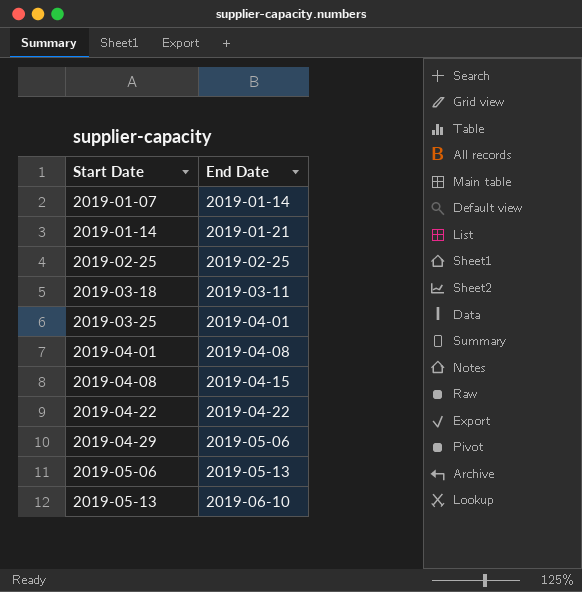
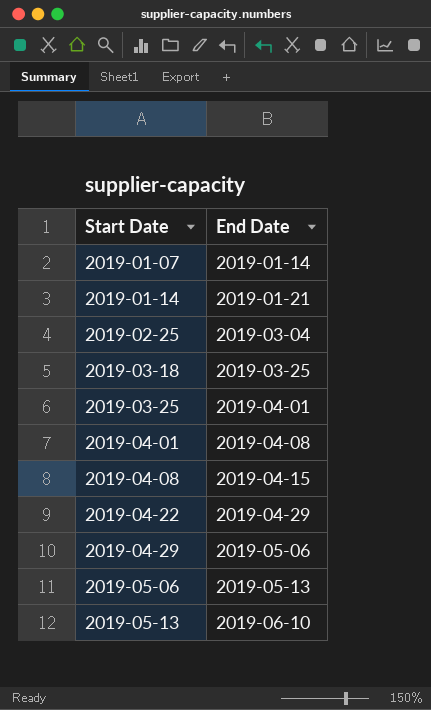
2019-02-25 | End Date: 2019-02-25 -> 2019-03-04
2019-03-18 | End Date: 2019-03-11 -> 2019-03-25
2019-04-22 | End Date: 2019-04-22 -> 2019-04-29

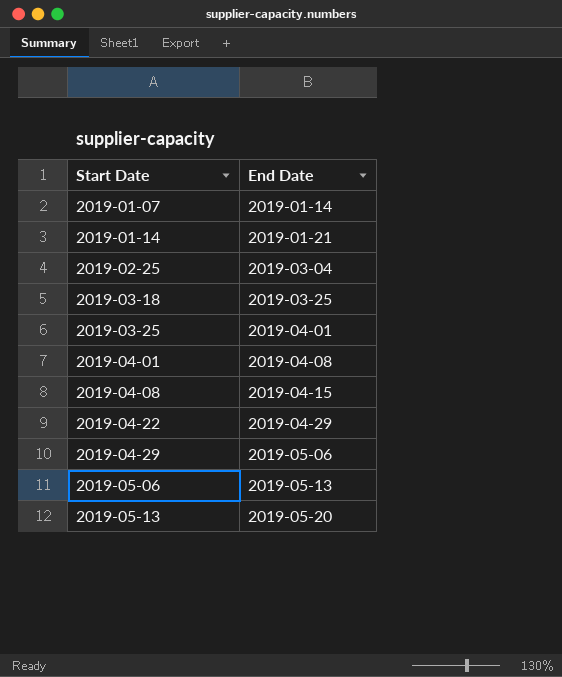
2019-05-13 | End Date: 2019-06-10 -> 2019-05-20

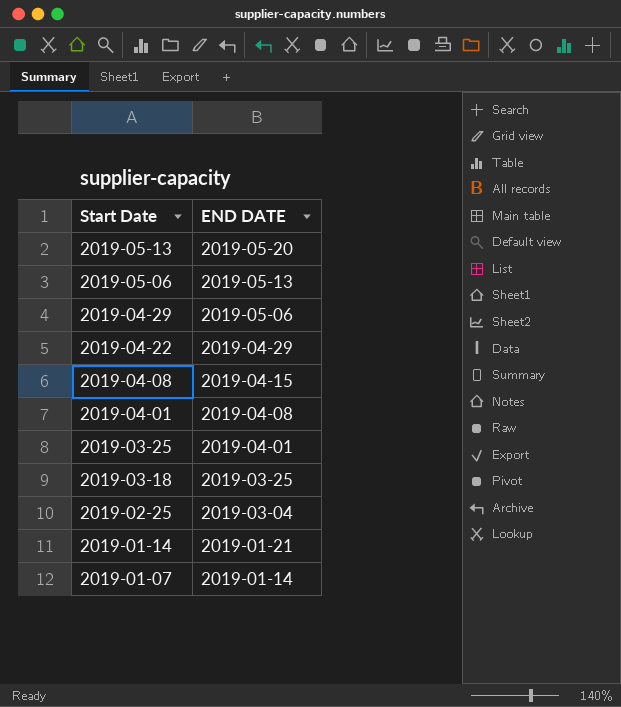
row order: Start Date ascending -> Start Date descending
column name: End Date -> END DATE

